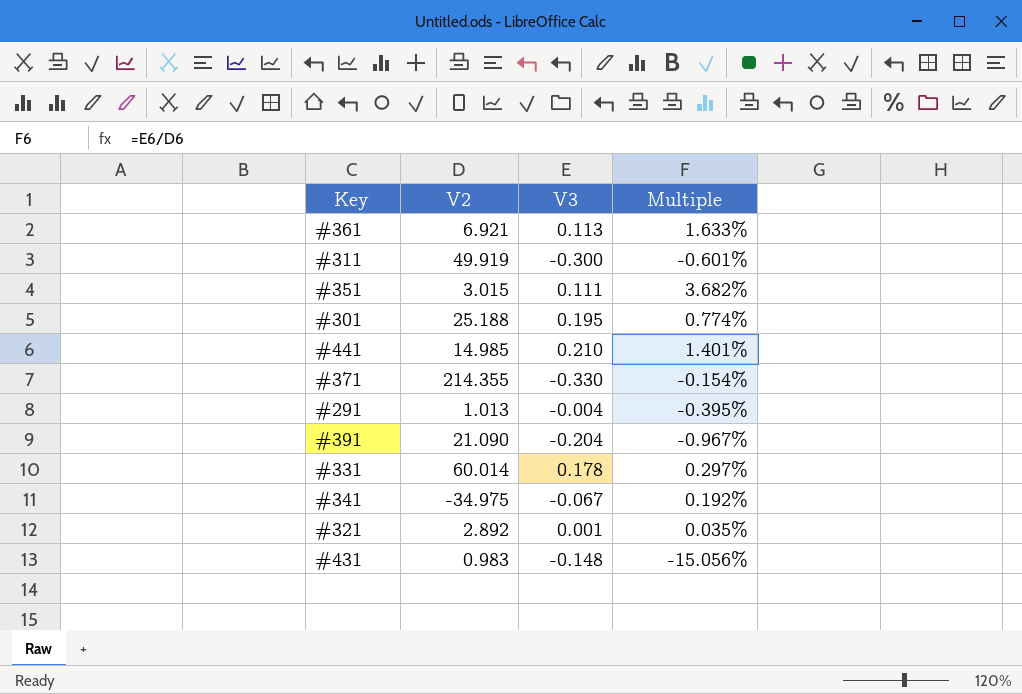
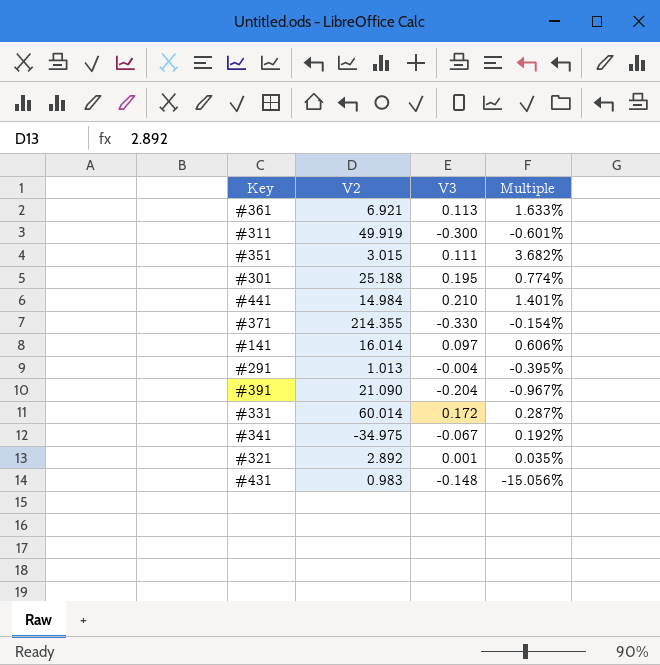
#441 | V2: 14.985 -> 14.984
row #141: none -> 16.014 | 0.097 | 0.606%
#331 | V3: 0.178 -> 0.172
#331 | Multiple: 0.297% -> 0.287%

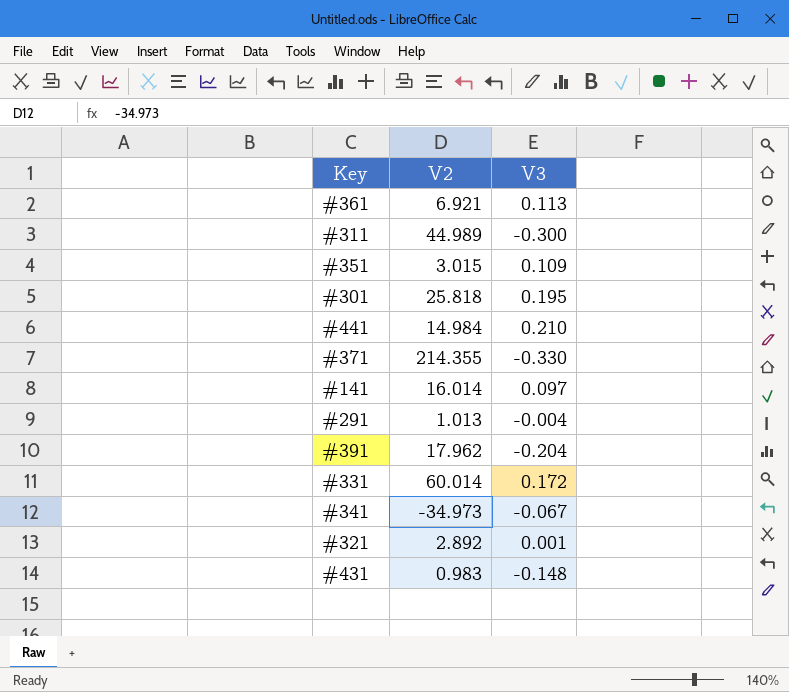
column Multiple | formula: [V3] / [V2] -> none
#311 | V2: 49.919 -> 44.989
#351 | V3: 0.111 -> 0.109
#301 | V2: 25.188 -> 25.818
#391 | V2: 21.090 -> 17.962
#341 | V2: -34.975 -> -34.973

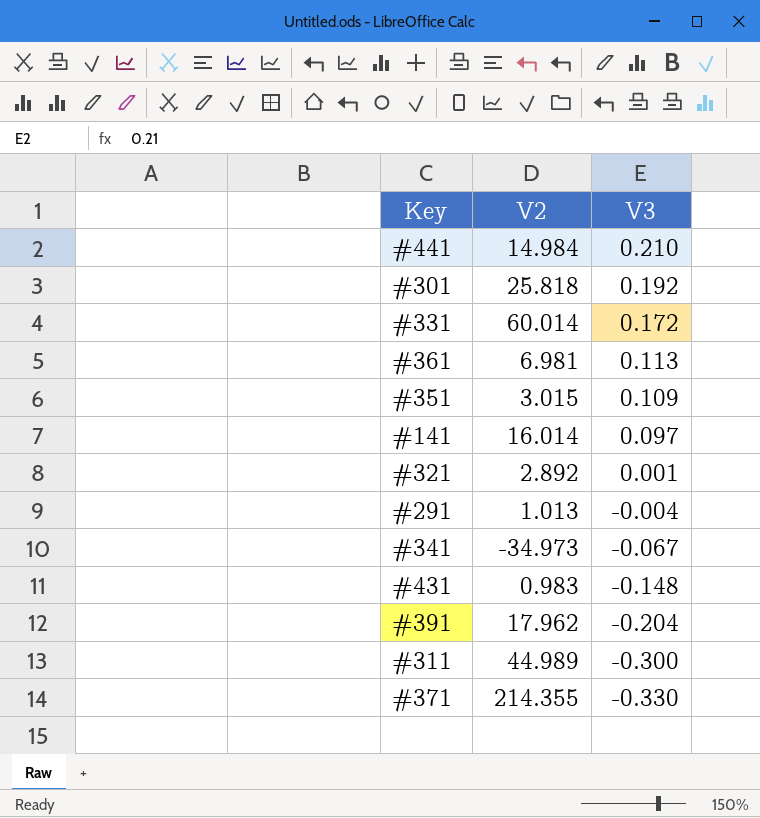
row order: none -> V3 descending
#301 | V3: 0.195 -> 0.192
#361 | V2: 6.921 -> 6.981

